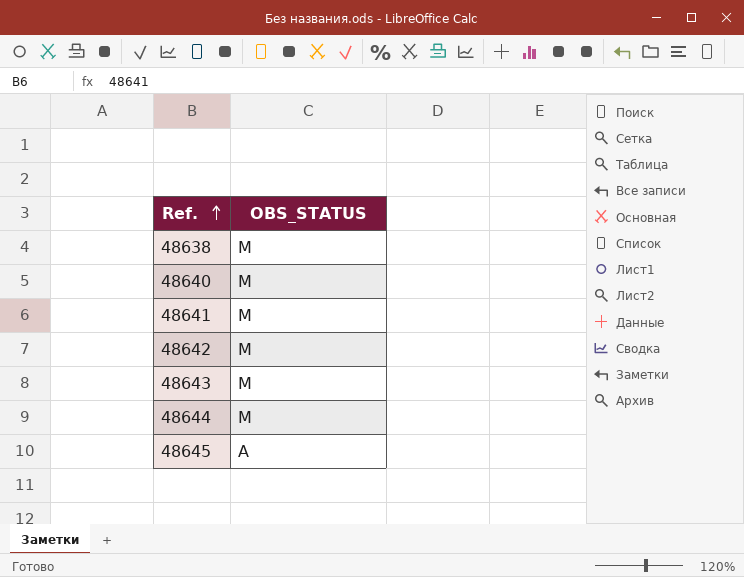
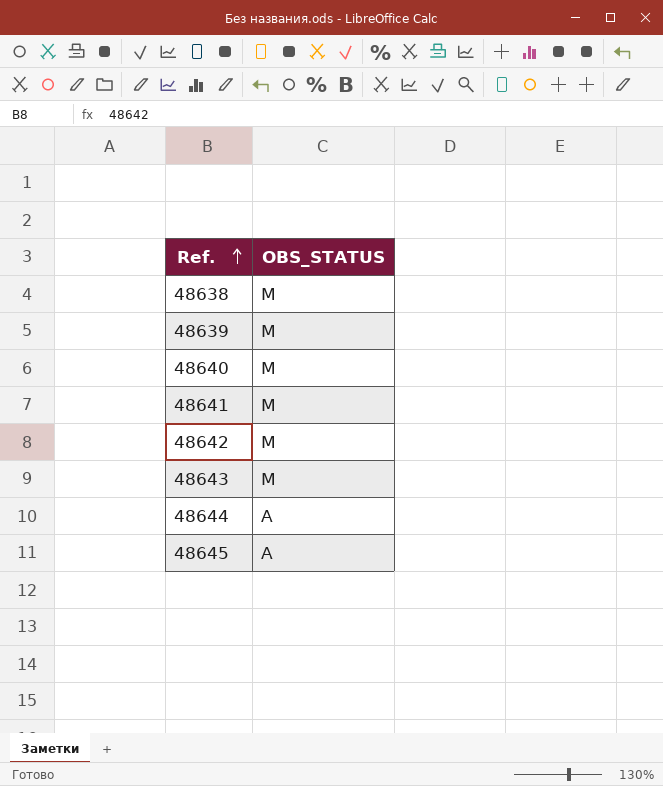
row 48639: none -> M
48644 | OBS_STATUS: M -> A

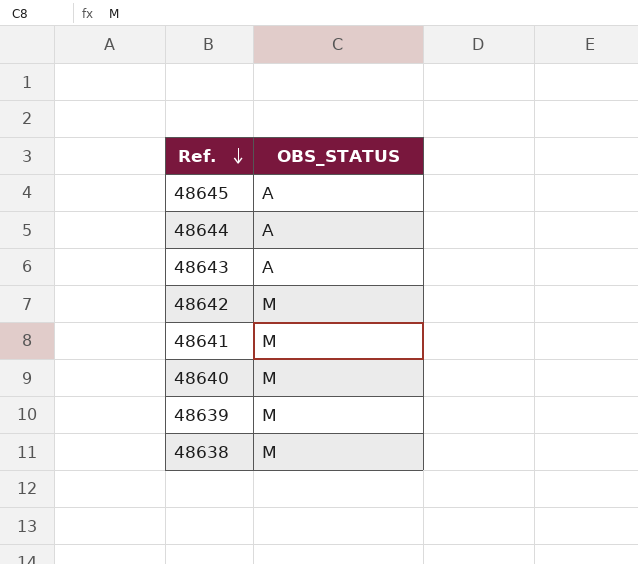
row order: Ref. ascending -> Ref. descending
48643 | OBS_STATUS: M -> A

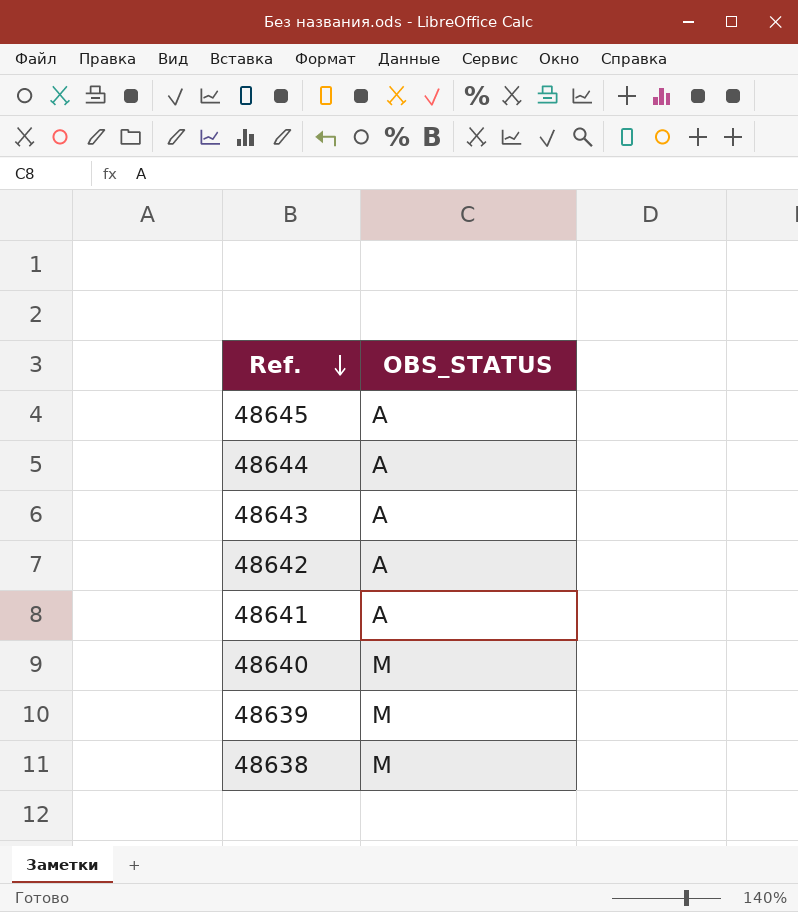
48642 | OBS_STATUS: M -> A
48641 | OBS_STATUS: M -> A

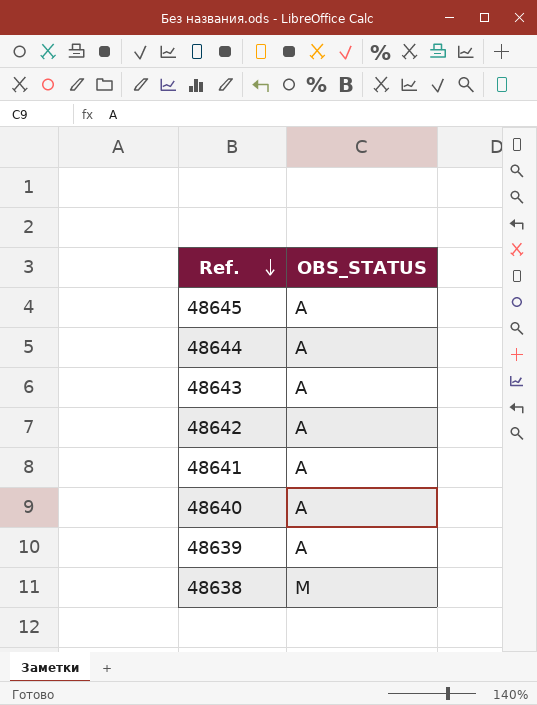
48640 | OBS_STATUS: M -> A
48639 | OBS_STATUS: M -> A

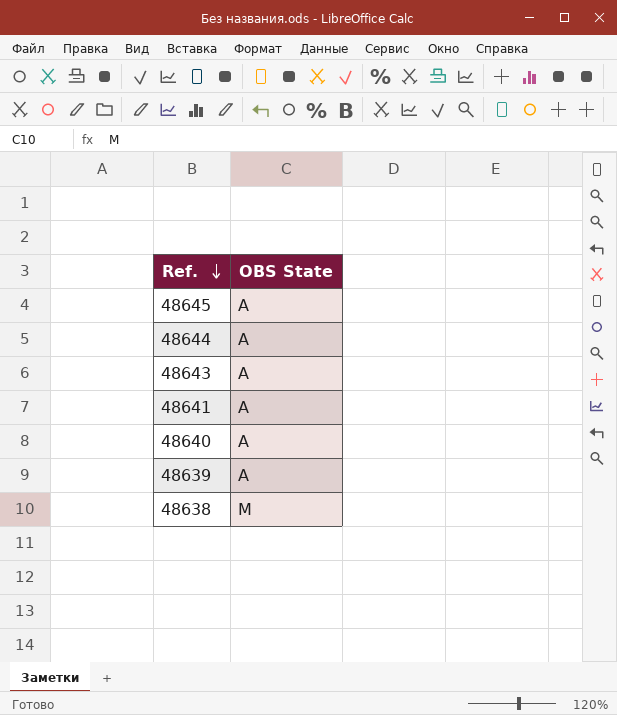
column name: OBS_STATUS -> OBS State
row 48642: A -> none

